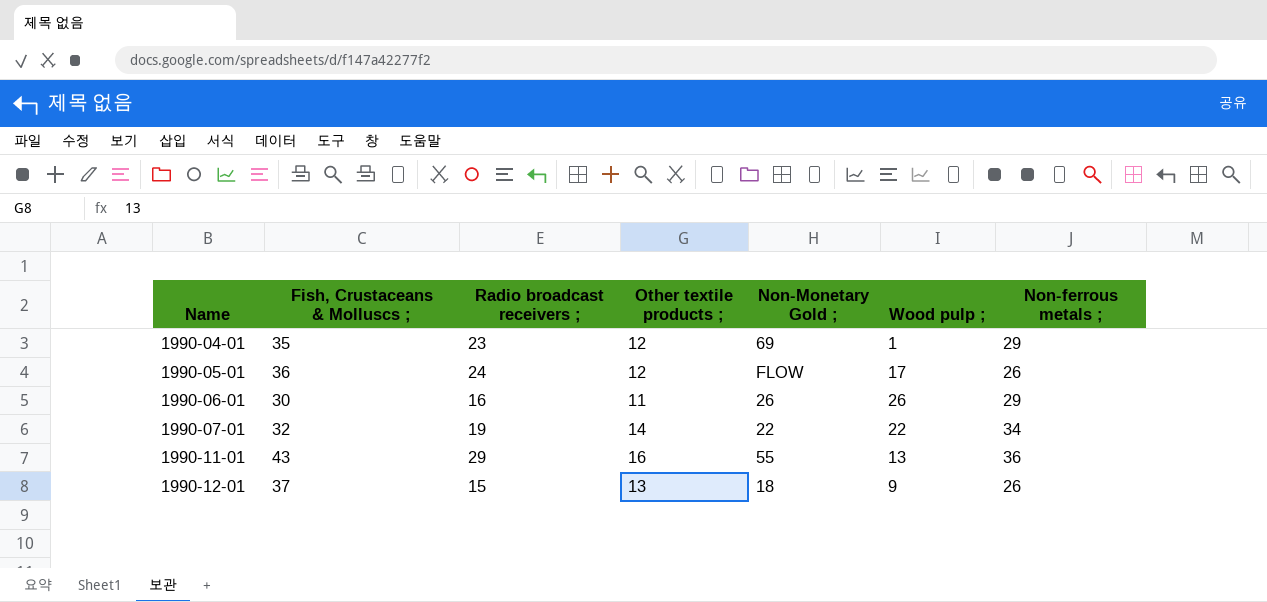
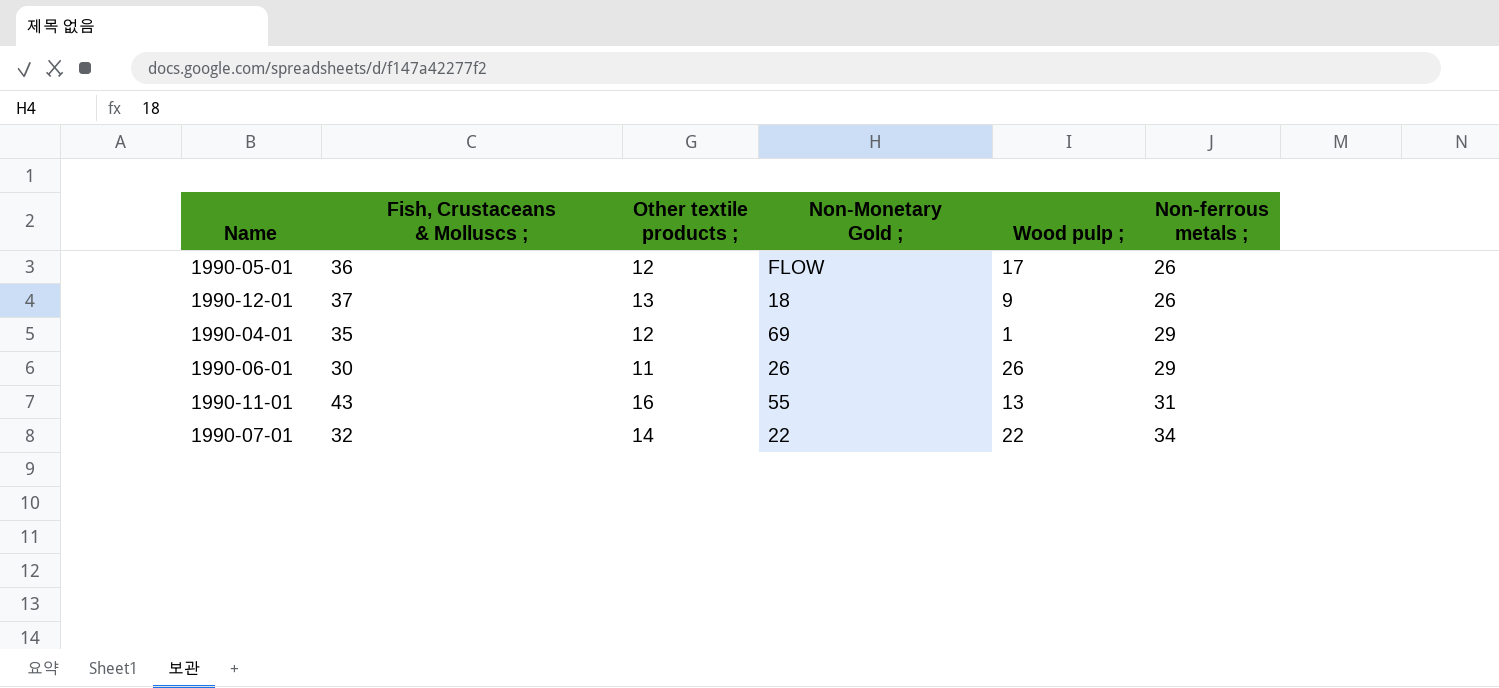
row order: Name ascending -> Non-ferrous metals ; ascending
column Radio broadcast receivers ; | position: 3 -> none
1990-11-01 | Non-ferrous metals ;: 36 -> 31

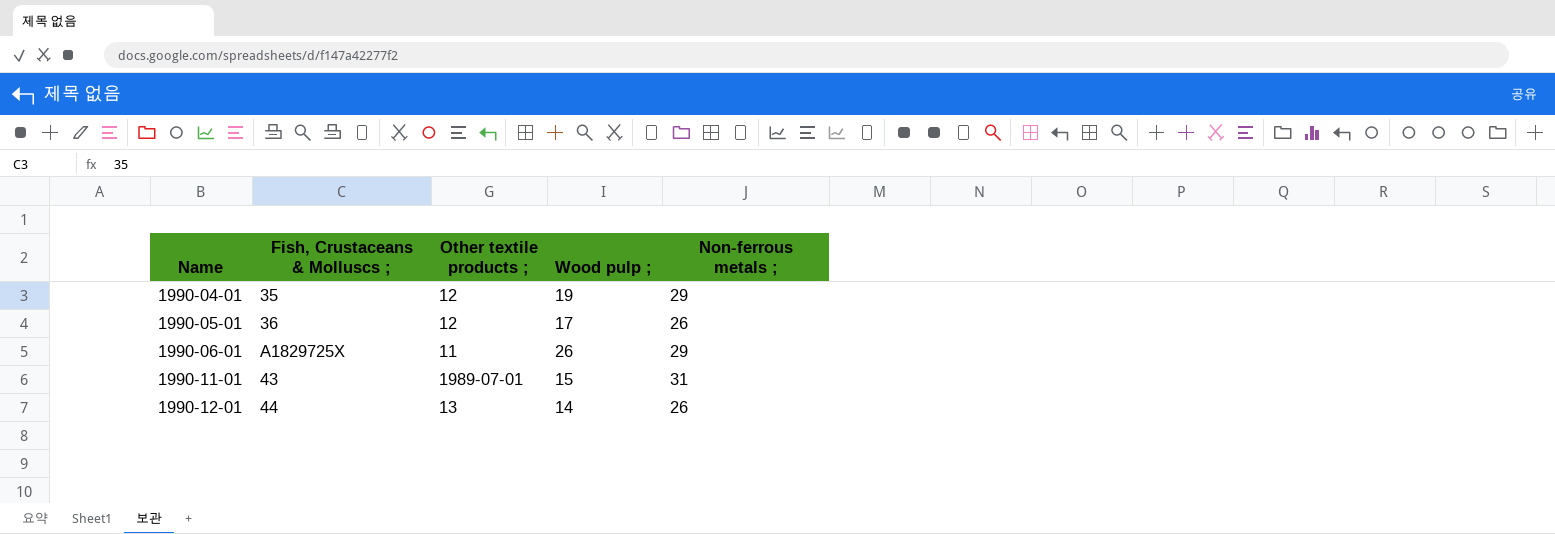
row order: Non-ferrous metals ; ascending -> Name ascending
column Non-Monetary Gold ; | position: 4 -> none
row 1990-07-01: 32 | 14 | 22 | 22 | 34 -> none
1990-04-01 | Wood pulp ;: 1 -> 19
1990-06-01 | Fish, Crustaceans & Molluscs ;: 30 -> A1829725X
1990-11-01 | Other textile products ;: 16 -> 1989-07-01
1990-11-01 | Wood pulp ;: 13 -> 15
1990-12-01 | Fish, Crustaceans & Molluscs ;: 37 -> 44
1990-12-01 | Wood pulp ;: 9 -> 14

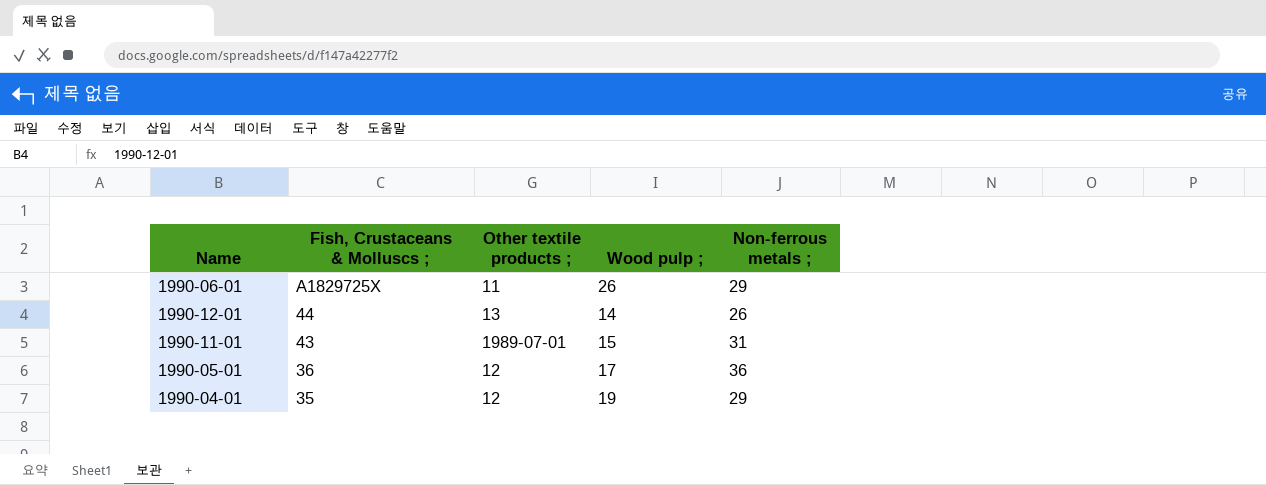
row order: Name ascending -> Fish, Crustaceans & Molluscs ; descending
1990-05-01 | Non-ferrous metals ;: 26 -> 36

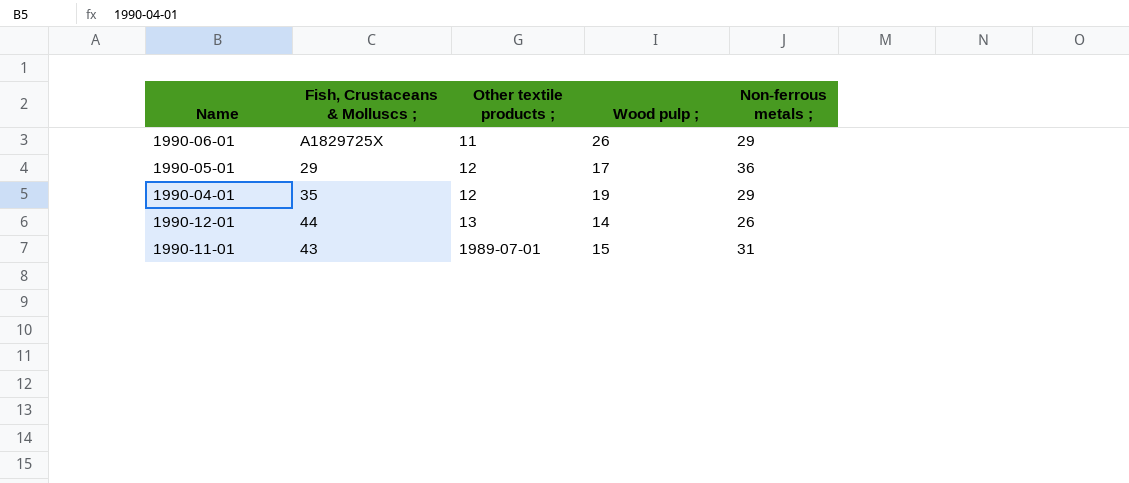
row order: Fish, Crustaceans & Molluscs ; descending -> Other textile products ; ascending
1990-05-01 | Fish, Crustaceans & Molluscs ;: 36 -> 29

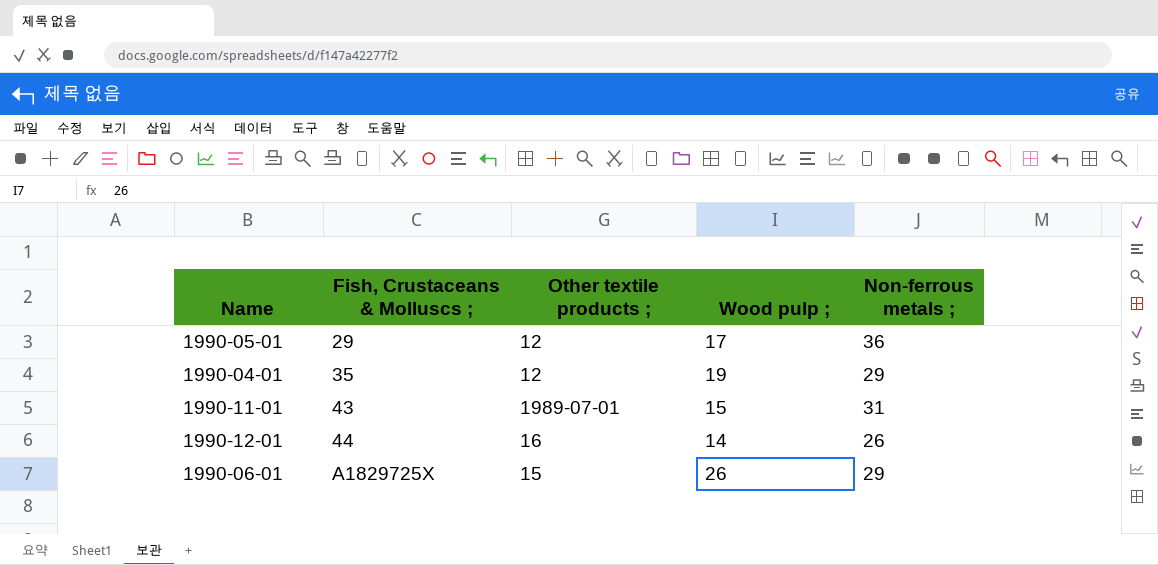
row order: Other textile products ; ascending -> Fish, Crustaceans & Molluscs ; ascending
1990-12-01 | Other textile products ;: 13 -> 16
1990-06-01 | Other textile products ;: 11 -> 15

